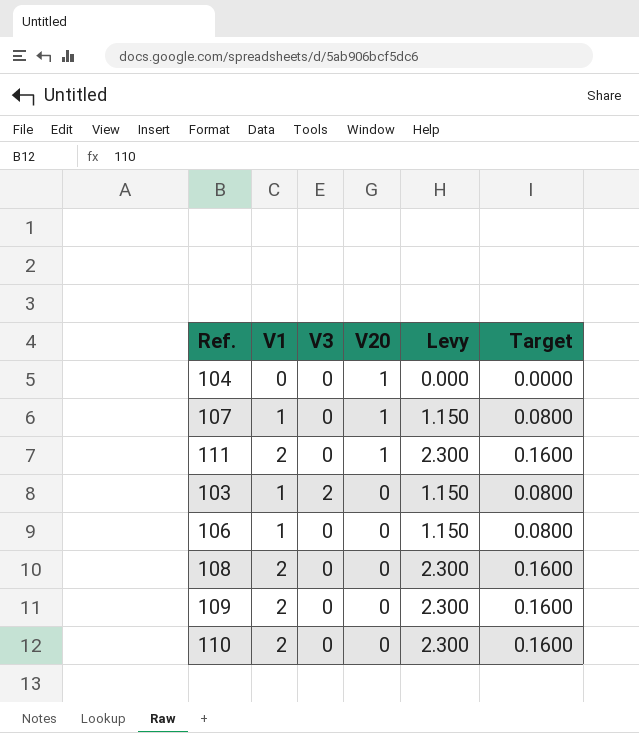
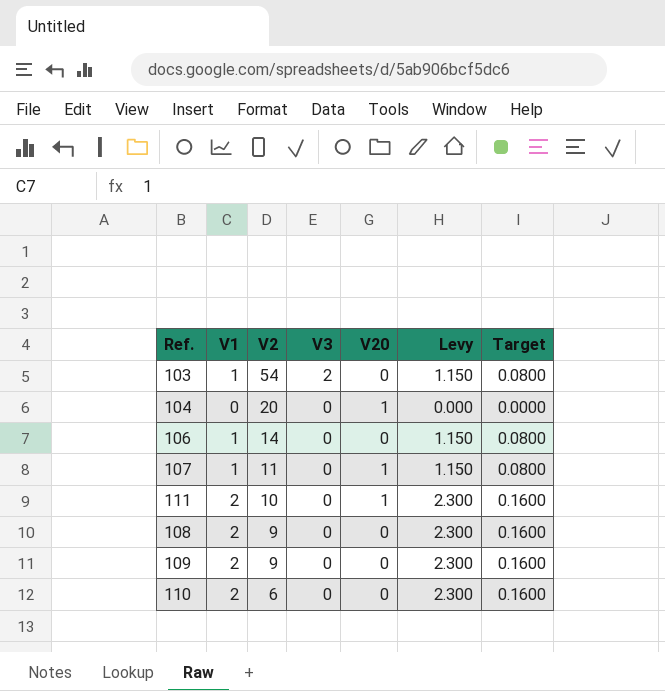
row order: V20 descending -> V2 descending
column V2 | position: none -> 3

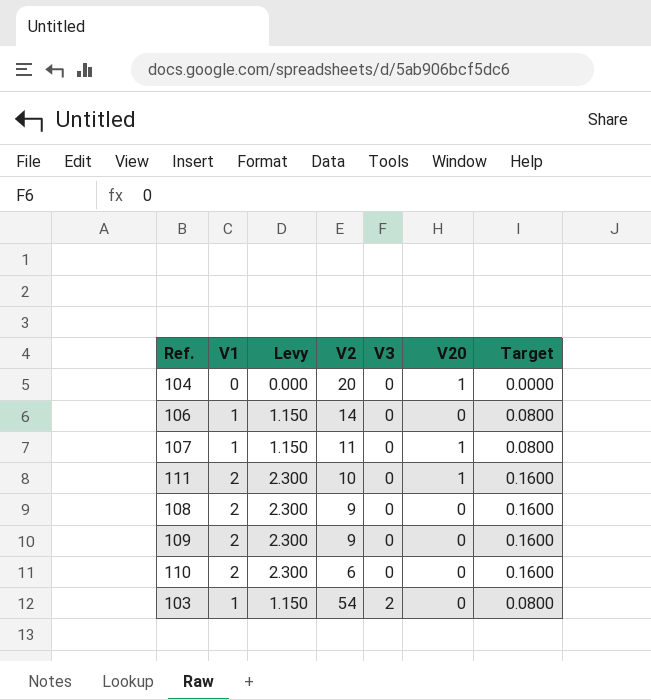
row order: V2 descending -> V3 ascending
column Levy | position: 6 -> 3

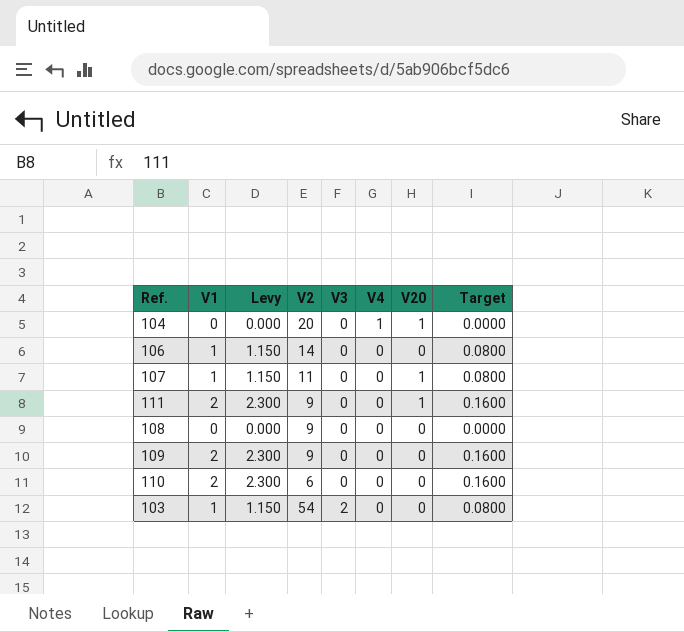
column V4 | position: none -> 6
111 | V2: 10 -> 9
108 | V1: 2 -> 0
108 | Levy: 2.300 -> 0.000
108 | Target: 0.1600 -> 0.0000

